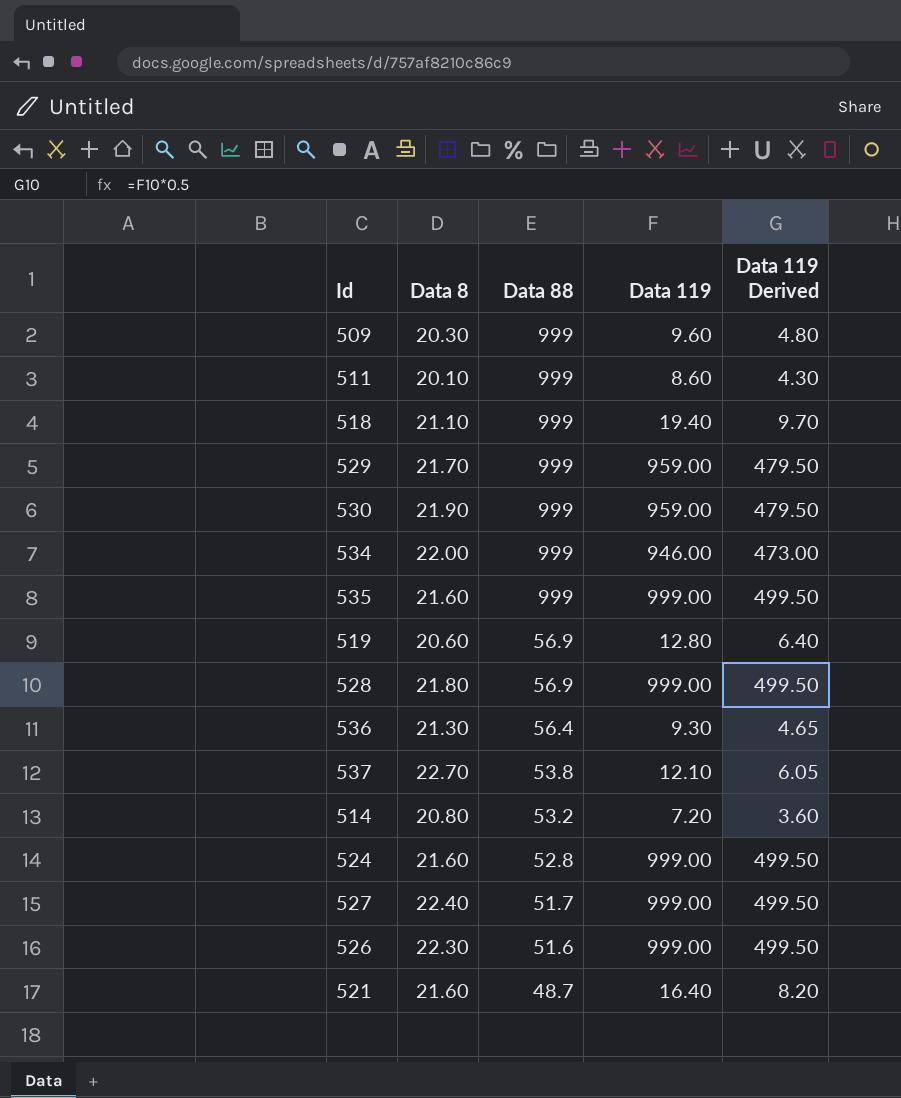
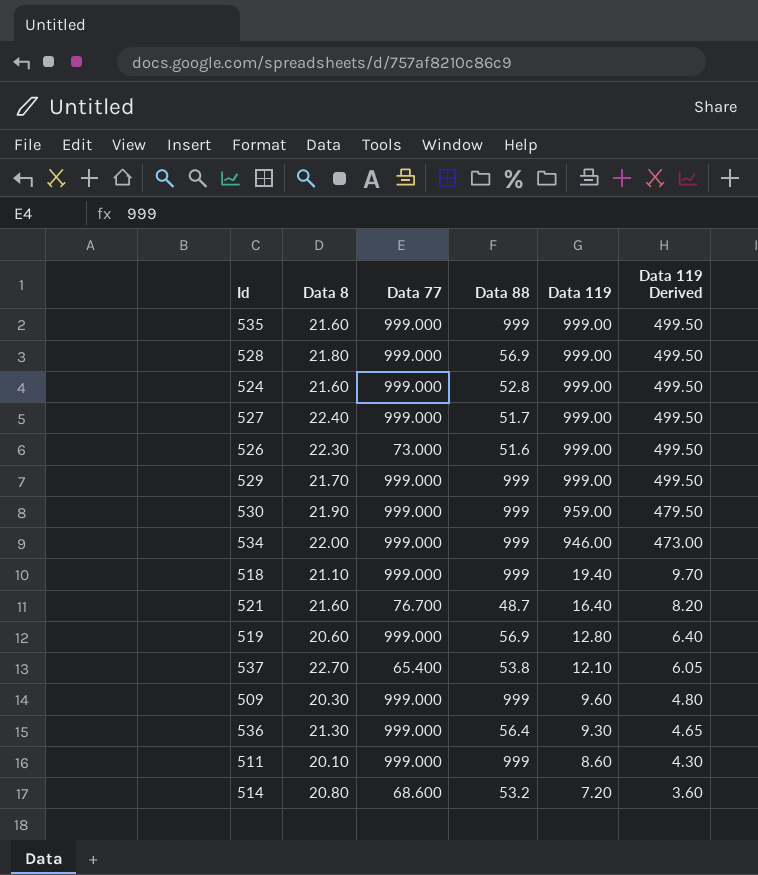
row order: Data 88 descending -> Data 119 descending
column Data 77 | position: none -> 3
529 | Data 119: 959.00 -> 999.00
529 | Data 119 Derived: 479.50 -> 499.50

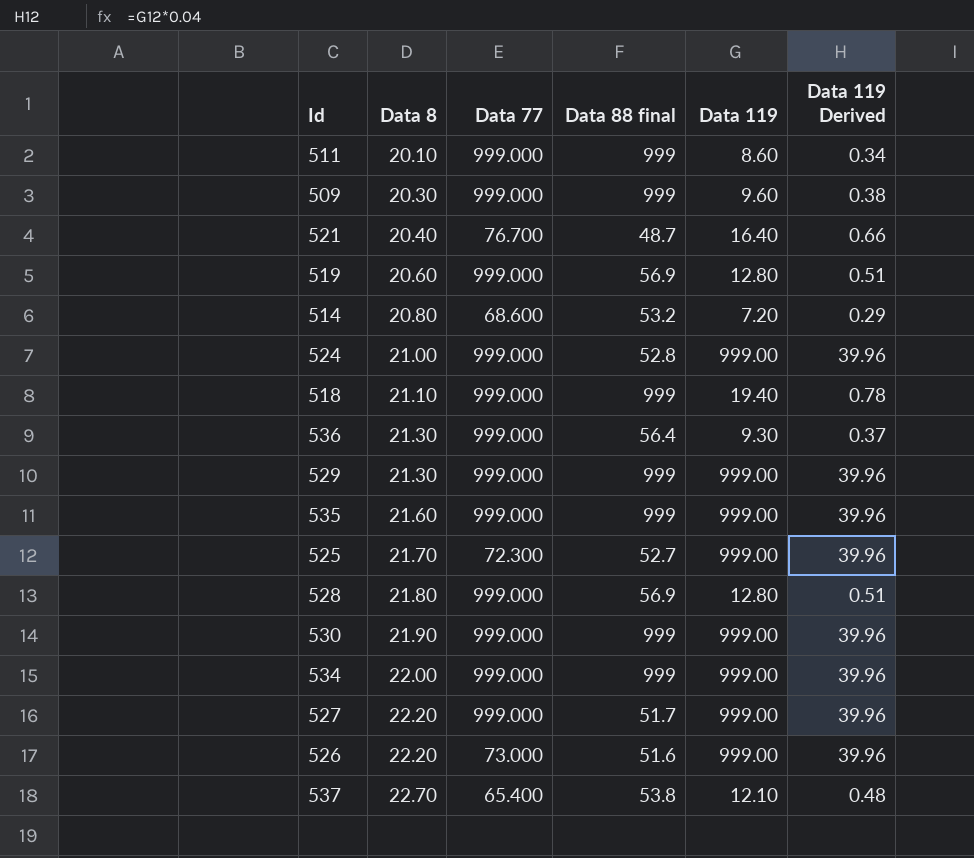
row order: Data 119 descending -> Data 8 ascending
column name: Data 88 -> Data 88 final
column Data 119 Derived | formula: [Data 119] * 0.5 -> [Data 119] * 0.04
521 | Data 8: 21.60 -> 20.40
524 | Data 8: 21.60 -> 21.00
529 | Data 8: 21.70 -> 21.30
row 525: none -> 21.70 | 72.300 | 52.7 | 999.00 | 39.96
528 | Data 119: 999.00 -> 12.80
530 | Data 119: 959.00 -> 999.00
534 | Data 119: 946.00 -> 999.00
527 | Data 8: 22.40 -> 22.20
526 | Data 8: 22.30 -> 22.20

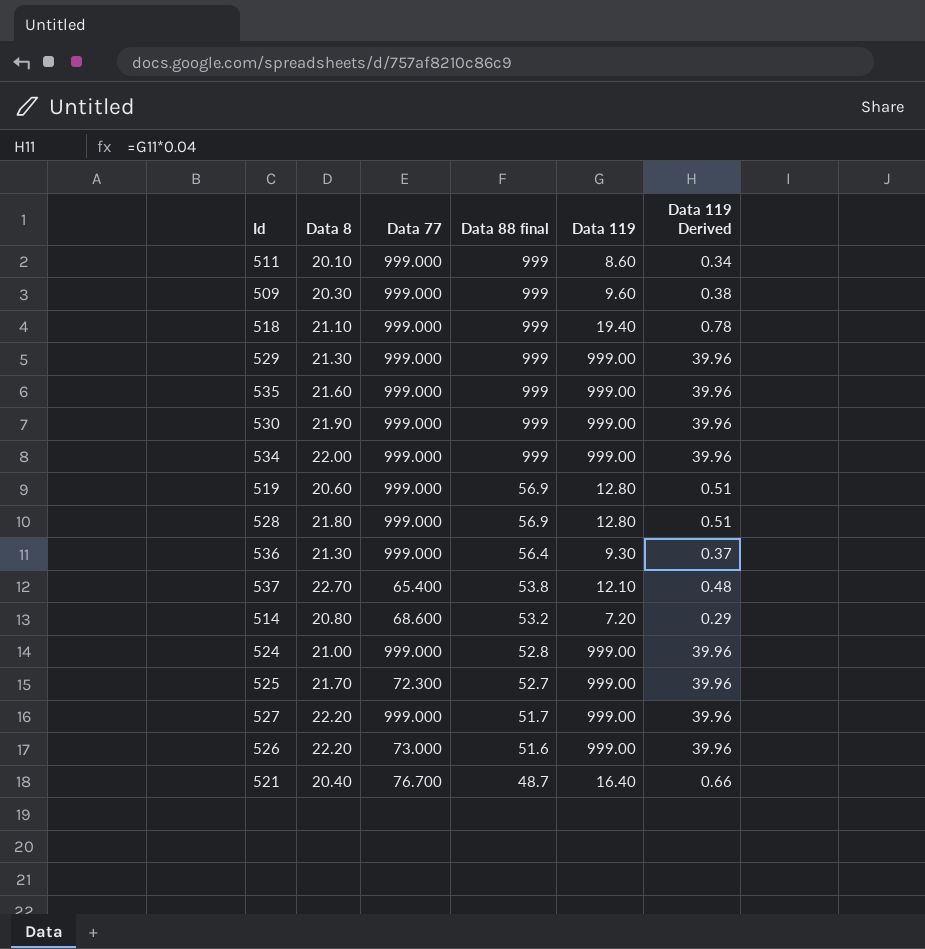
row order: Data 8 ascending -> Data 88 final descending

